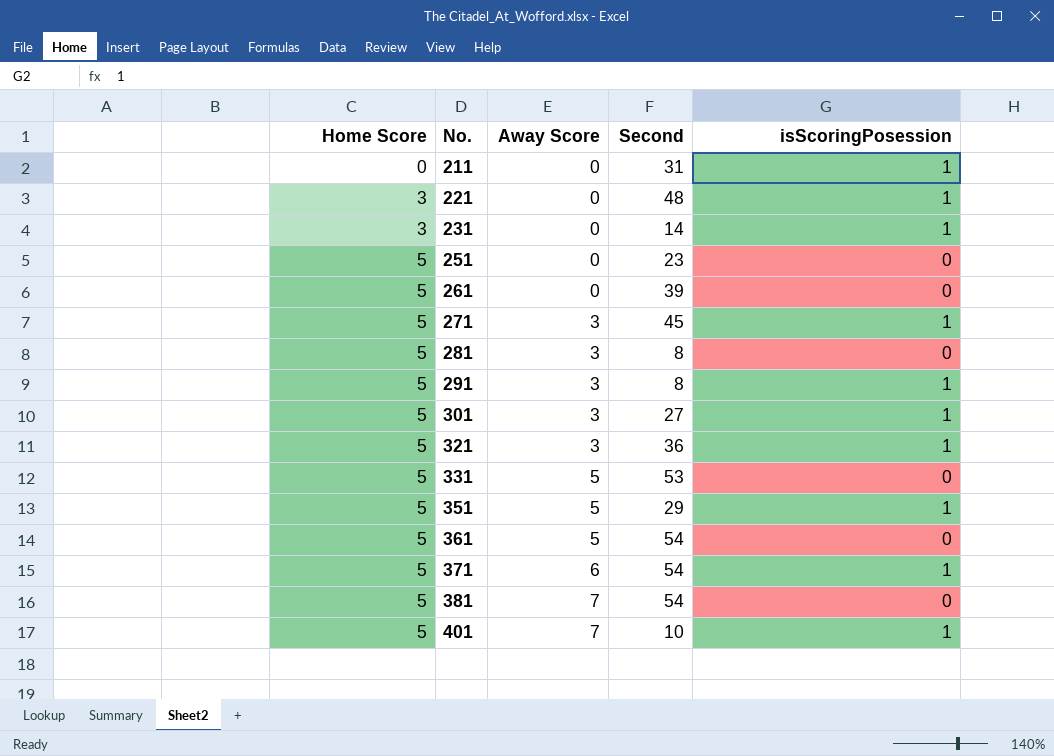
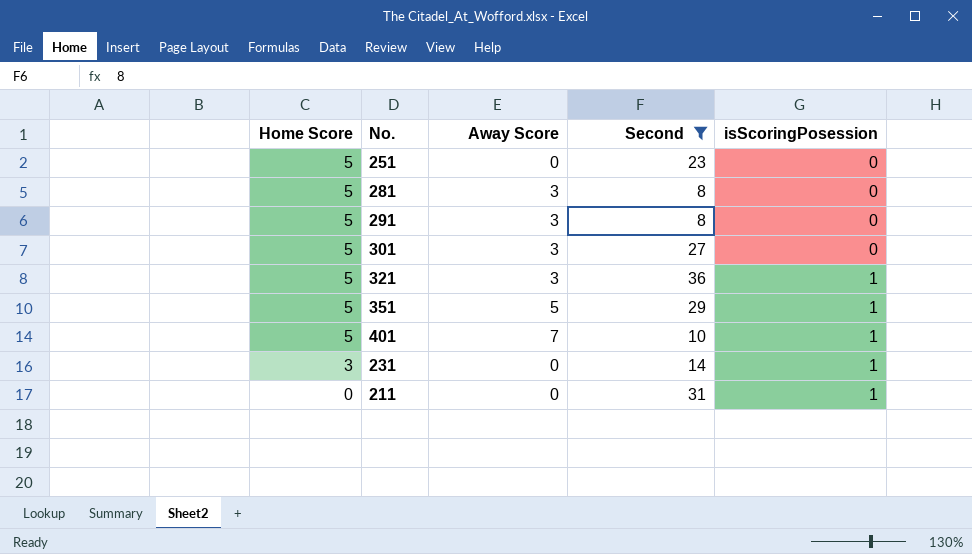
filter: none -> Second <= 36
row order: Home Score ascending -> Home Score descending
291 | isScoringPosession: 1 -> 0
301 | isScoringPosession: 1 -> 0

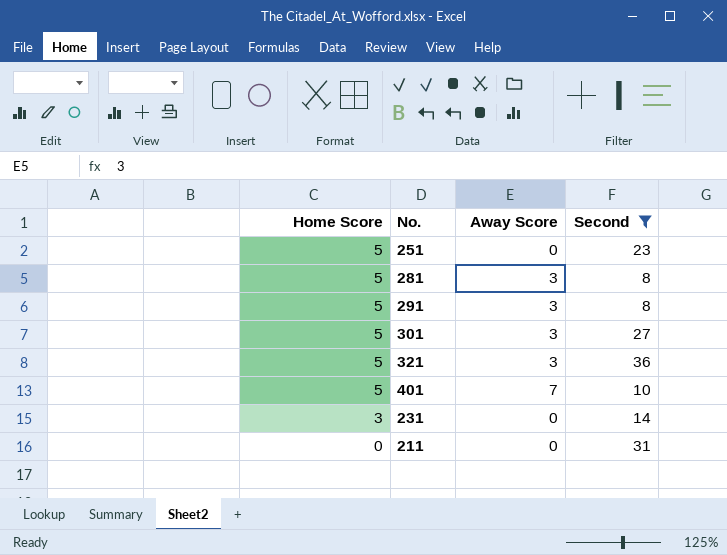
column isScoringPosession | position: 5 -> none
row 351: 5 | 5 | 29 | 1 -> none

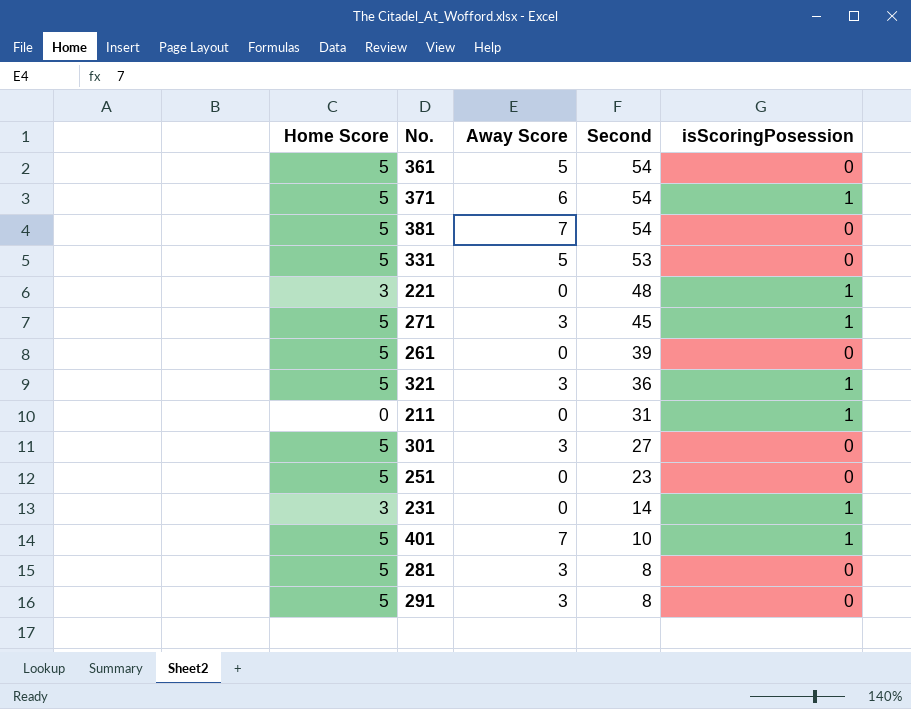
filter: Second <= 36 -> none
row order: Home Score descending -> Second descending
column isScoringPosession | position: none -> 5

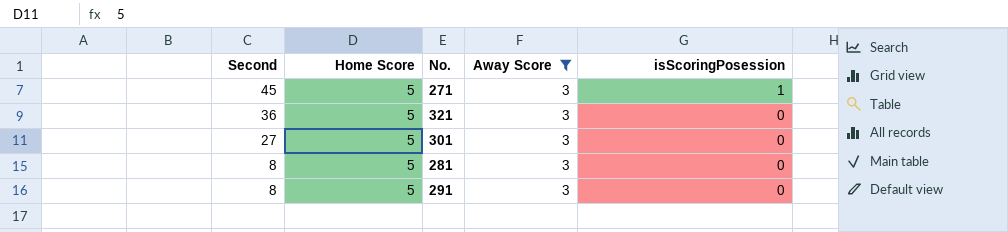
filter: none -> Away Score = 3
column Second | position: 4 -> 1
321 | isScoringPosession: 1 -> 0

